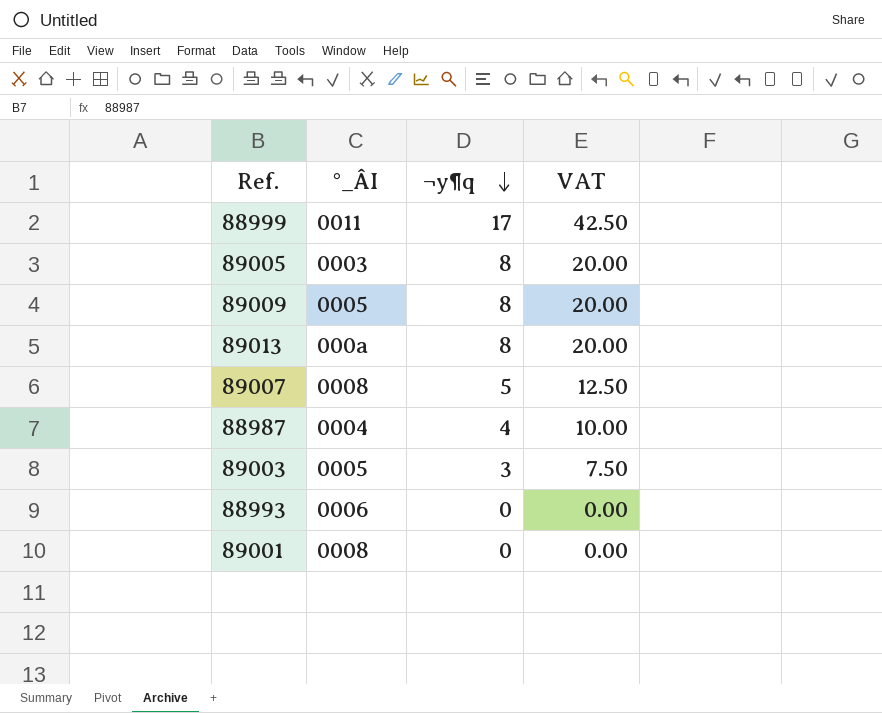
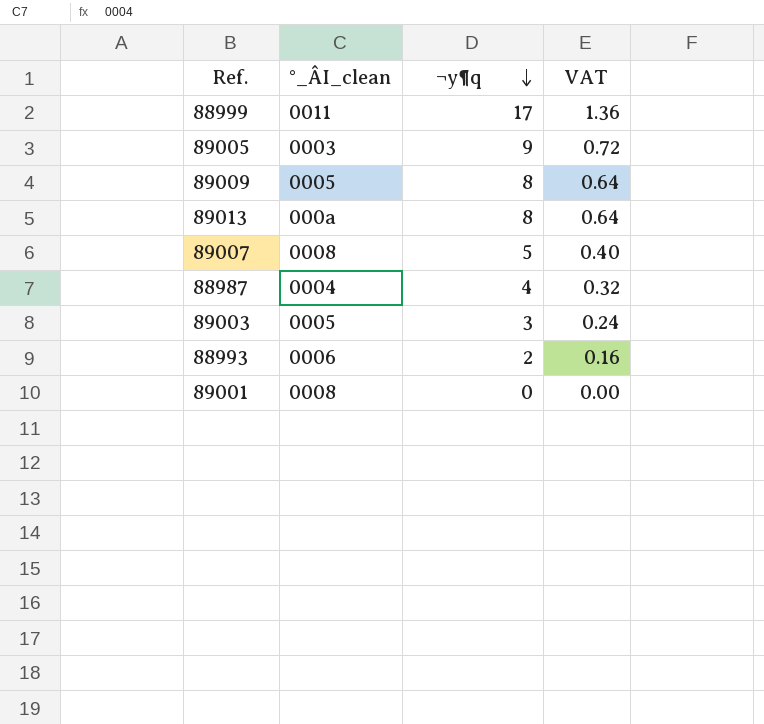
column name: °_ÂI -> °_ÂI_clean
column VAT | formula: [¬y¶q] * 2.5 -> [¬y¶q] * 0.08
89005 | ¬y¶q: 8 -> 9
88993 | ¬y¶q: 0 -> 2

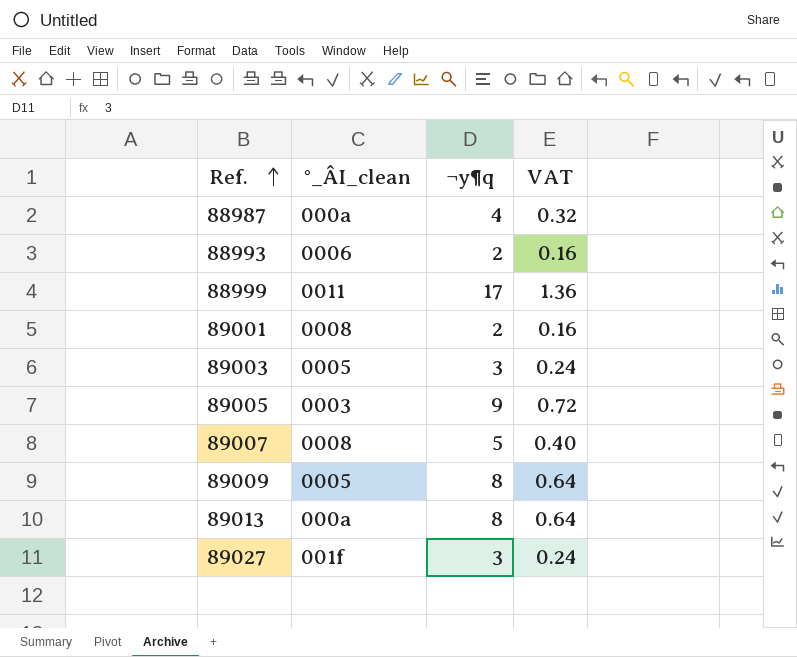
row order: ¬y¶q descending -> Ref. ascending
88987 | °_ÂI_clean: 0004 -> 000a
89001 | ¬y¶q: 0 -> 2
89001 | VAT: 0.00 -> 0.16
row 89027: none -> 001f | 3 | 0.24

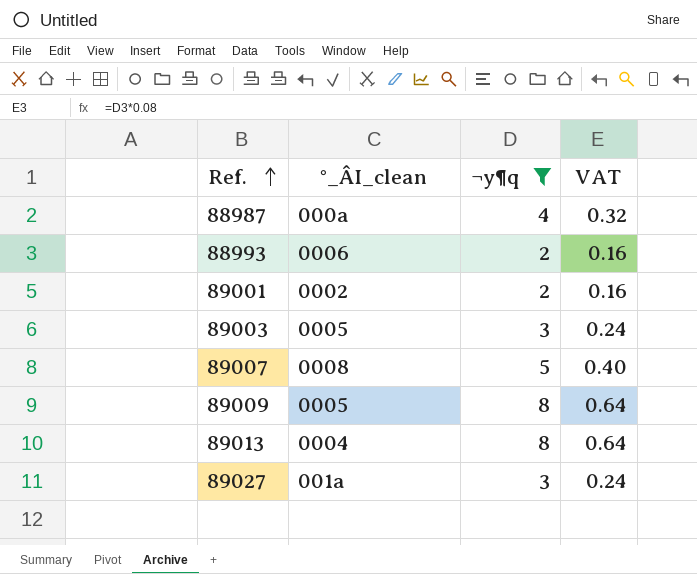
filter: none -> ¬y¶q <= 8
89001 | °_ÂI_clean: 0008 -> 0002
89013 | °_ÂI_clean: 000a -> 0004
89027 | °_ÂI_clean: 001f -> 001a

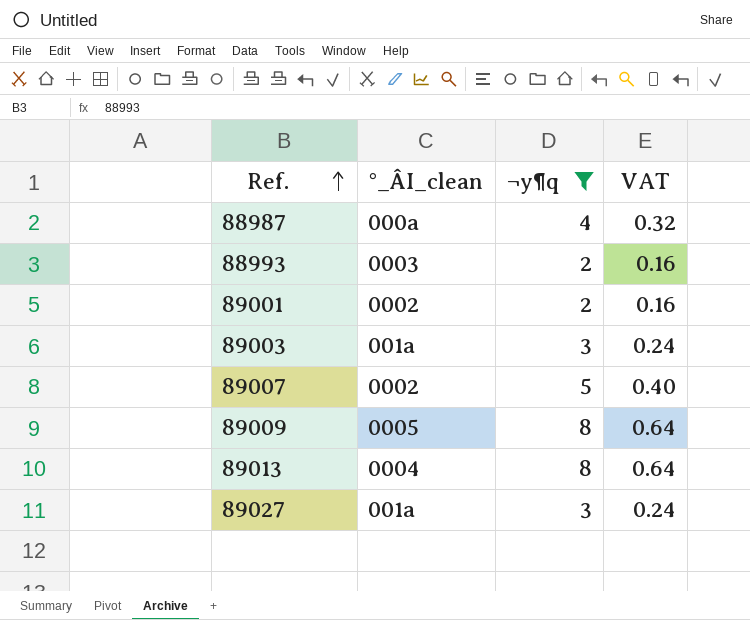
88993 | °_ÂI_clean: 0006 -> 0003
89003 | °_ÂI_clean: 0005 -> 001a
89007 | °_ÂI_clean: 0008 -> 0002

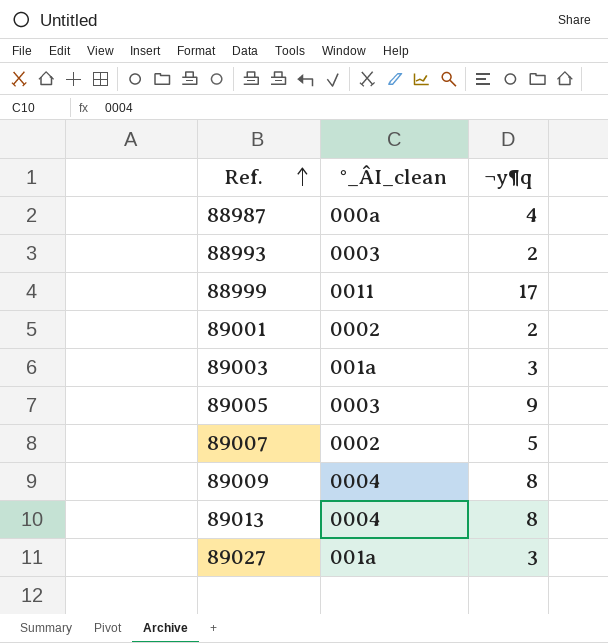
filter: ¬y¶q <= 8 -> none
column VAT | formula: [¬y¶q] * 0.08 -> none
89009 | °_ÂI_clean: 0005 -> 0004

